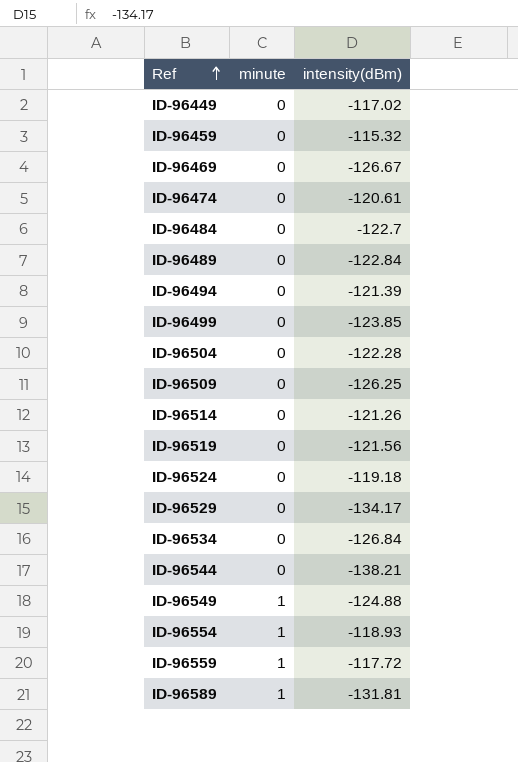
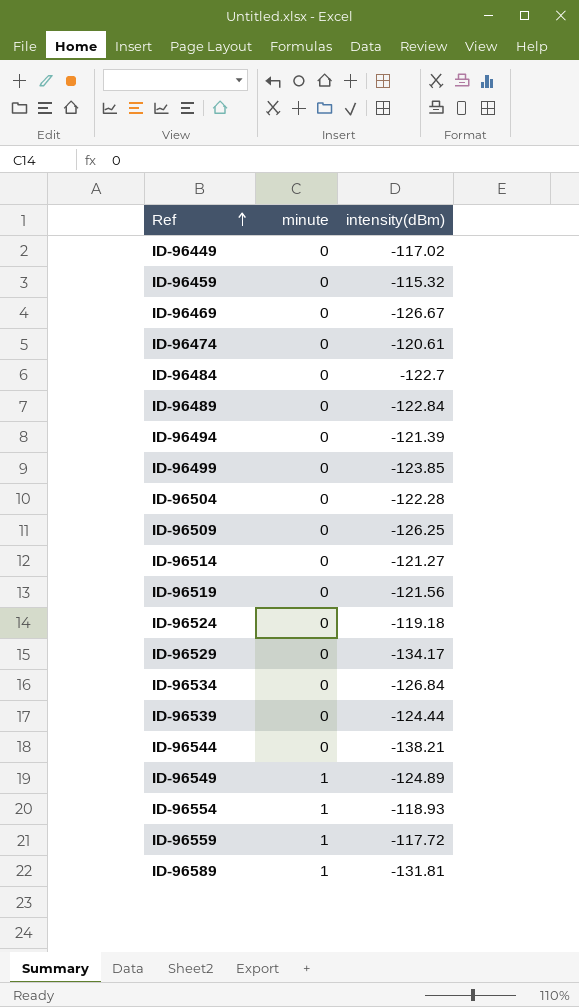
ID-96514 | intensity(dBm): -121.26 -> -121.27
row ID-96539: none -> 0 | -124.44
ID-96549 | intensity(dBm): -124.88 -> -124.89

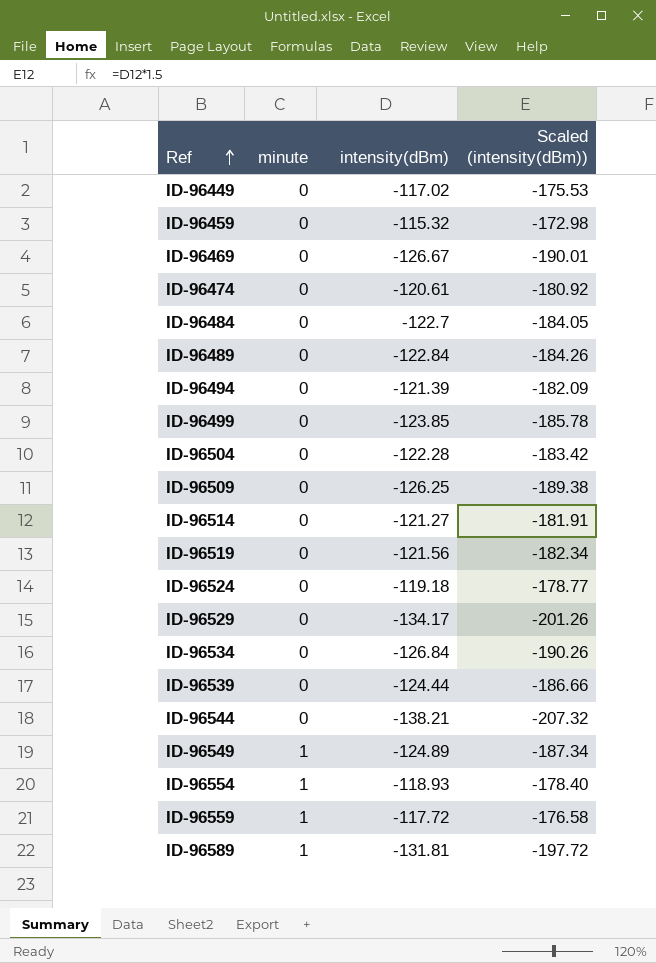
column Scaled (intensity(dBm)) | formula: none -> [intensity(dBm)] * 1.5

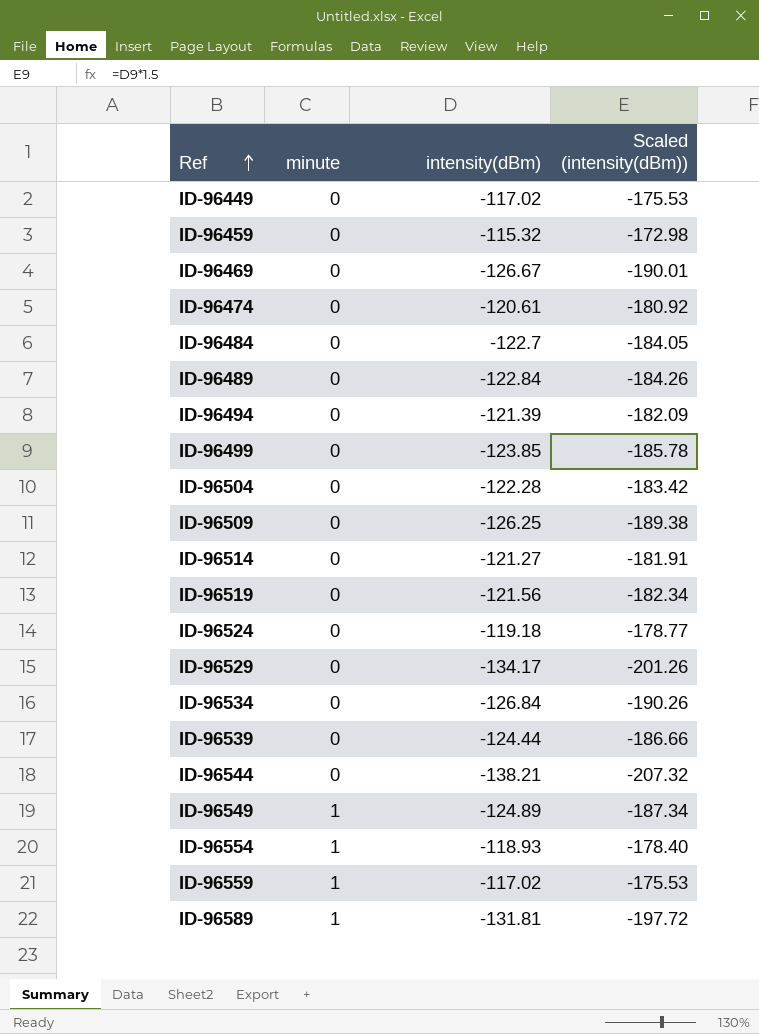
ID-96559 | intensity(dBm): -117.72 -> -117.02
ID-96559 | Scaled (intensity(dBm)): -176.58 -> -175.53

